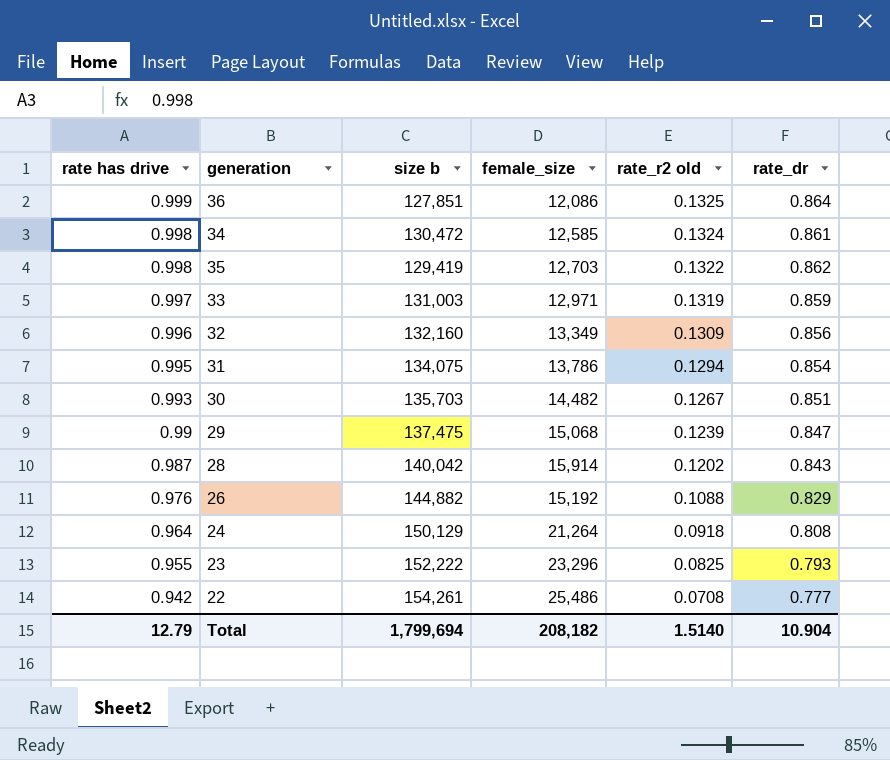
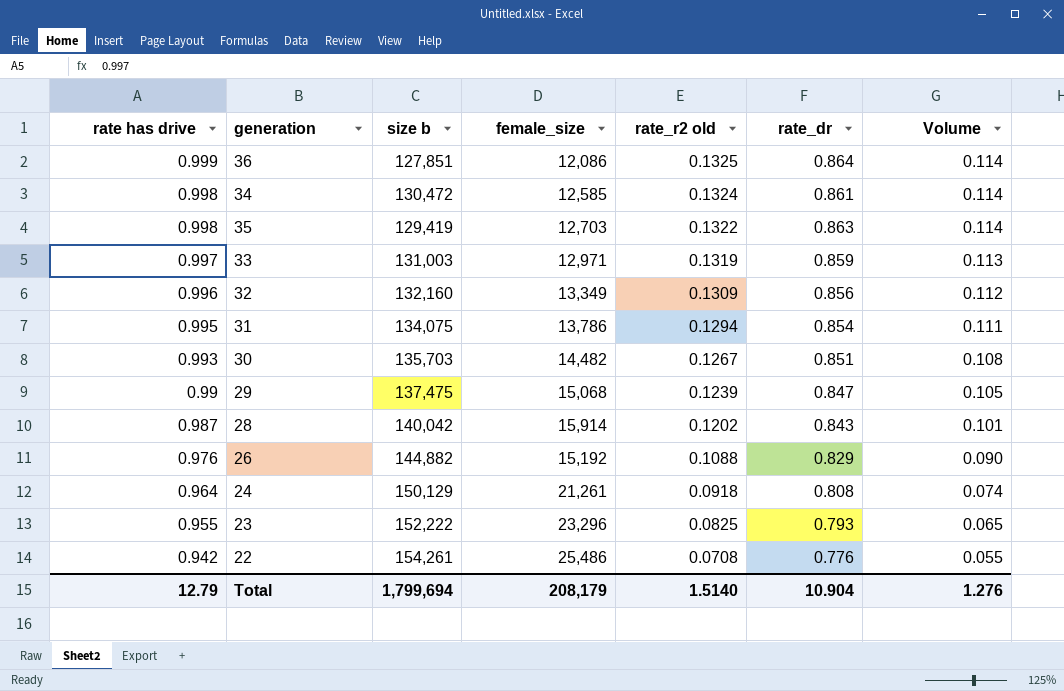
column Volume | formula: none -> [rate_r2 old] * [rate_dr]
35 | rate_dr: 0.862 -> 0.863
24 | female_size: 21,264 -> 21,261
22 | rate_dr: 0.777 -> 0.776
Total | female_size: 208,182 -> 208,179

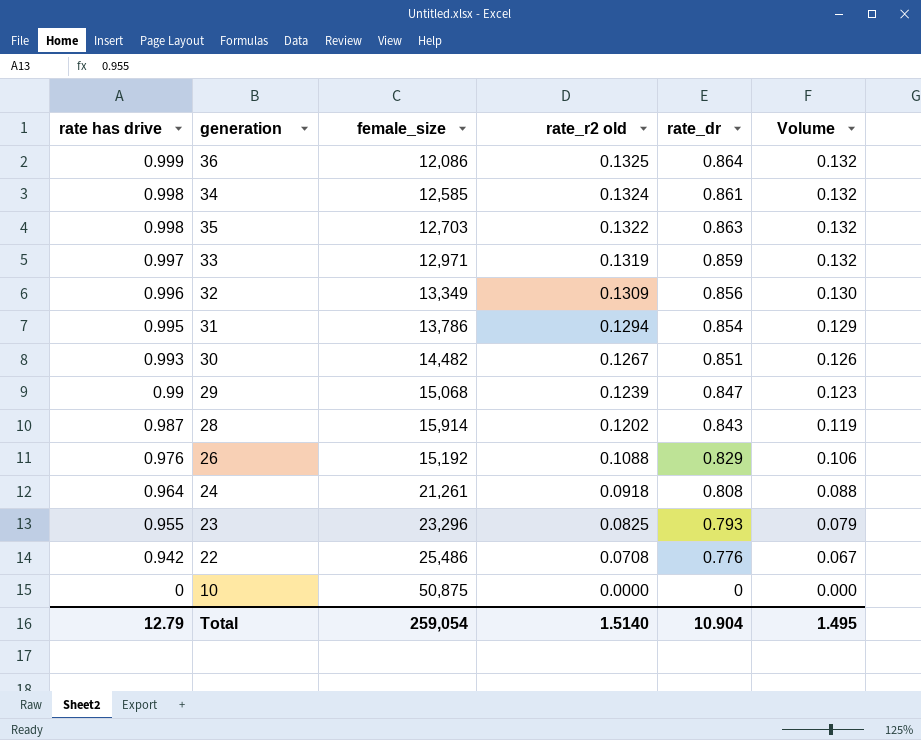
column size b | position: 3 -> none
column Volume | formula: [rate_r2 old] * [rate_dr] -> [rate has drive] * [rate_r2 old]
row 10: none -> 0 | 50,875 | 0.0000 | 0 | 0.000
Total | female_size: 208,179 -> 259,054
Total | Volume: 1.276 -> 1.495

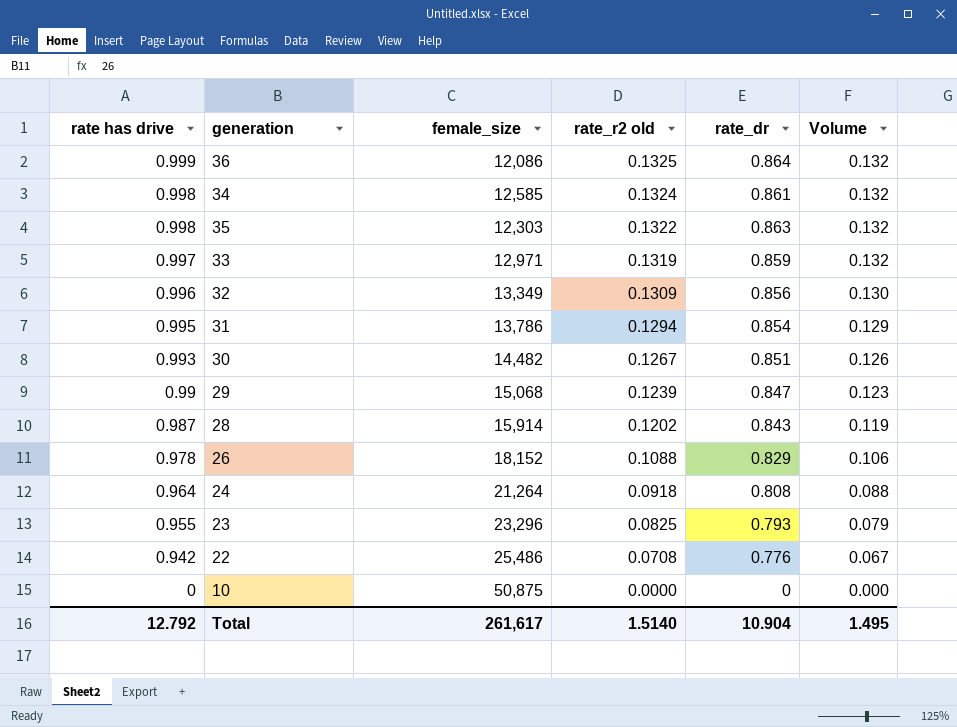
35 | female_size: 12,703 -> 12,303
26 | rate has drive: 0.976 -> 0.978
26 | female_size: 15,192 -> 18,152
24 | female_size: 21,261 -> 21,264
Total | rate has drive: 12.79 -> 12.792
Total | female_size: 259,054 -> 261,617

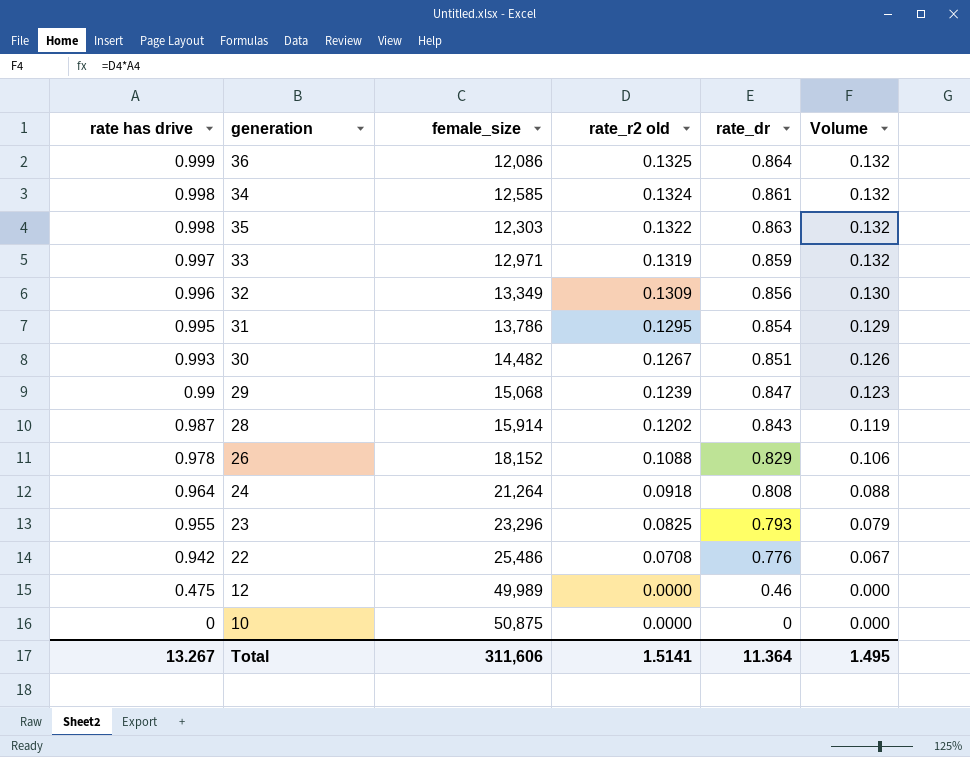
31 | rate_r2 old: 0.1294 -> 0.1295
row 12: none -> 0.475 | 49,989 | 0.0000 | 0.46 | 0.000
Total | rate has drive: 12.792 -> 13.267
Total | female_size: 261,617 -> 311,606
Total | rate_r2 old: 1.5140 -> 1.5141
Total | rate_dr: 10.904 -> 11.364

